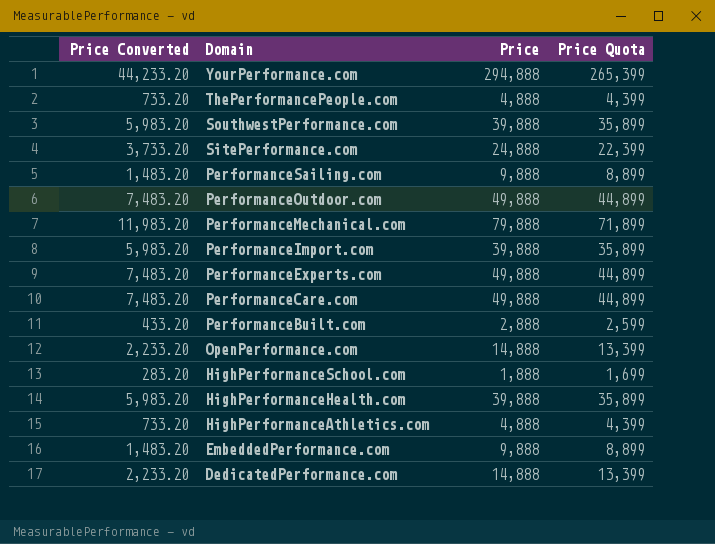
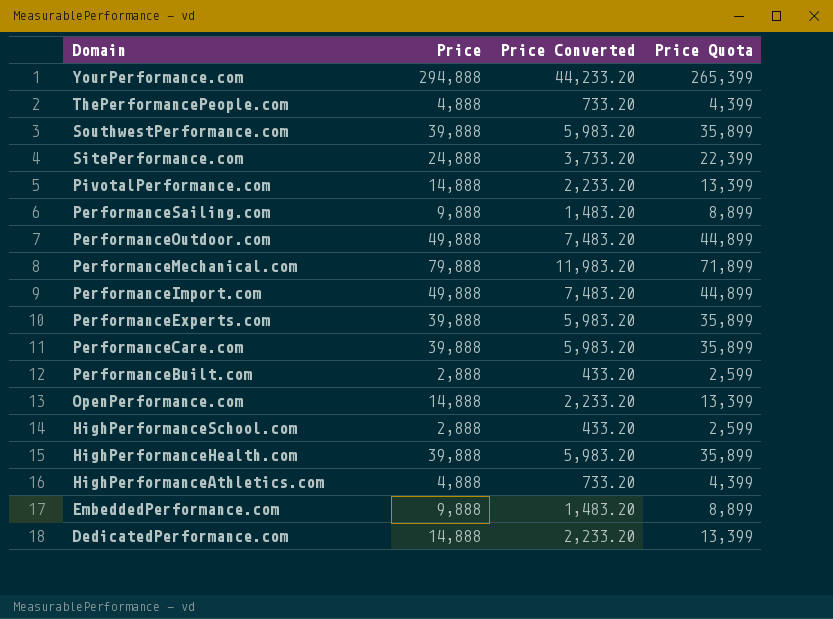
column Price Converted | position: 1 -> 3
row PivotalPerformance.com: none -> 14,888 | 2,233.20 | 13,399
PerformanceImport.com | Price: 39,888 -> 49,888
PerformanceImport.com | Price Converted: 5,983.20 -> 7,483.20
PerformanceImport.com | Price Quota: 35,899 -> 44,899
PerformanceExperts.com | Price: 49,888 -> 39,888
PerformanceExperts.com | Price Converted: 7,483.20 -> 5,983.20
PerformanceExperts.com | Price Quota: 44,899 -> 35,899
PerformanceCare.com | Price: 49,888 -> 39,888
PerformanceCare.com | Price Converted: 7,483.20 -> 5,983.20
PerformanceCare.com | Price Quota: 44,899 -> 35,899
HighPerformanceSchool.com | Price: 1,888 -> 2,888
HighPerformanceSchool.com | Price Converted: 283.20 -> 433.20
HighPerformanceSchool.com | Price Quota: 1,699 -> 2,599

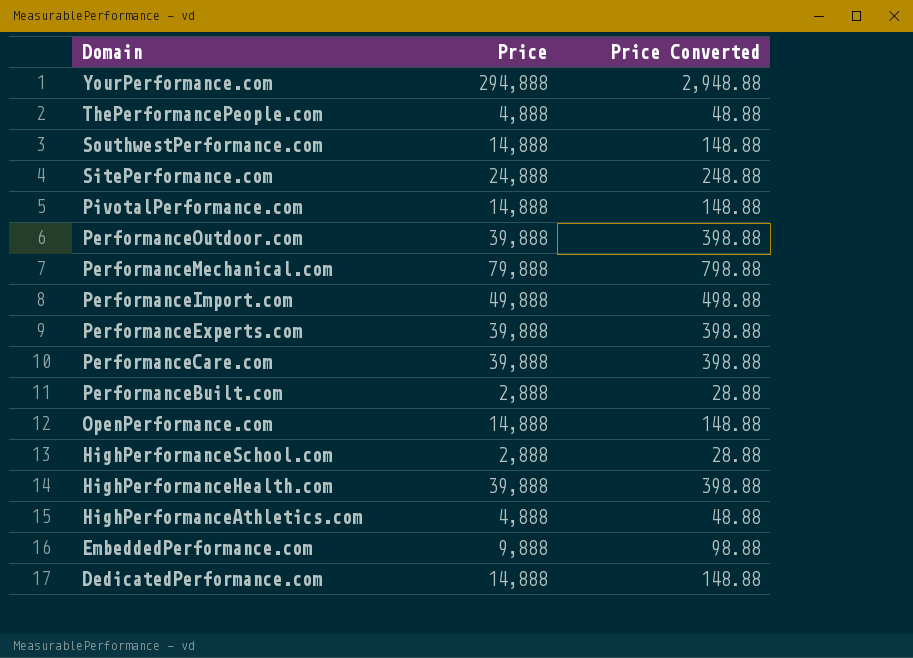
column Price Quota | formula: [Price] * 0.9 -> none
column Price Converted | formula: [Price] * 0.15 -> [Price] * 0.01
row PerformanceSailing.com: 9,888 | 1,483.20 | 8,899 -> none
SouthwestPerformance.com | Price: 39,888 -> 14,888
PerformanceOutdoor.com | Price: 49,888 -> 39,888

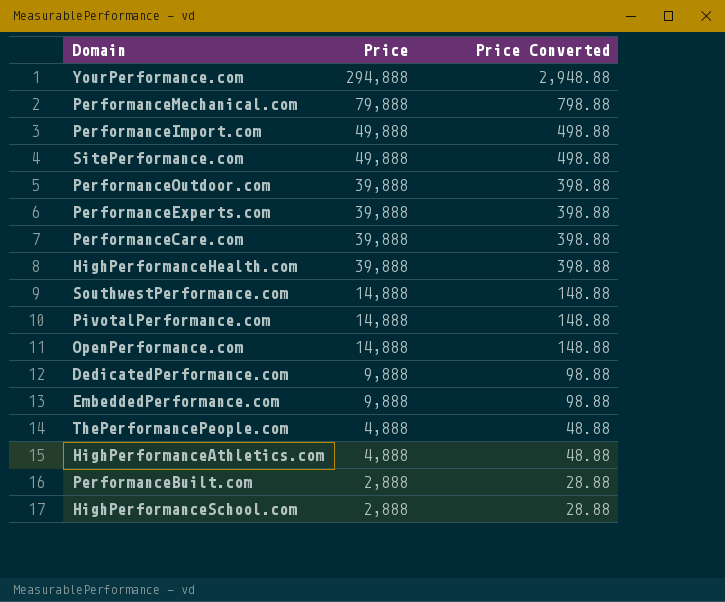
row order: Domain descending -> Price descending
SitePerformance.com | Price: 24,888 -> 49,888
SitePerformance.com | Price Converted: 248.88 -> 498.88
DedicatedPerformance.com | Price: 14,888 -> 9,888
DedicatedPerformance.com | Price Converted: 148.88 -> 98.88

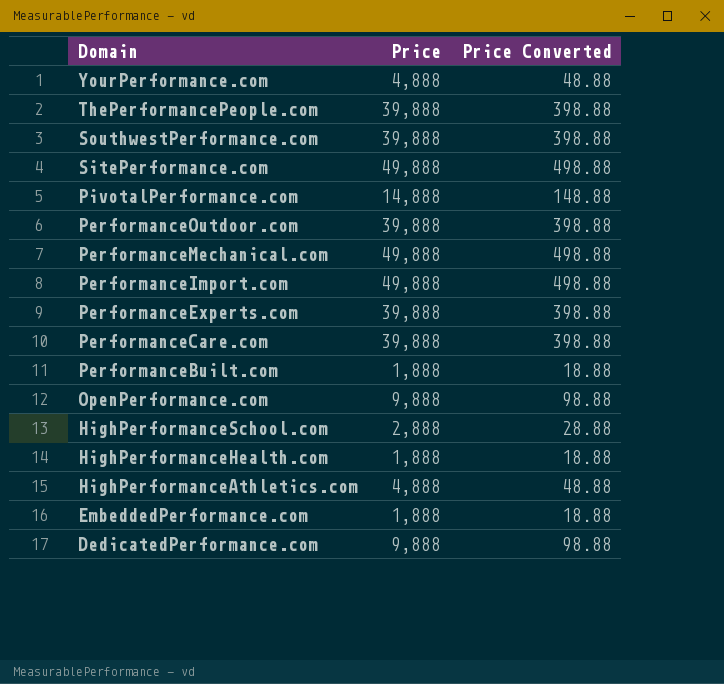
row order: Price descending -> Domain descending
YourPerformance.com | Price: 294,888 -> 4,888
YourPerformance.com | Price Converted: 2,948.88 -> 48.88
ThePerformancePeople.com | Price: 4,888 -> 39,888
ThePerformancePeople.com | Price Converted: 48.88 -> 398.88
SouthwestPerformance.com | Price: 14,888 -> 39,888
SouthwestPerformance.com | Price Converted: 148.88 -> 398.88
PerformanceMechanical.com | Price: 79,888 -> 49,888
PerformanceMechanical.com | Price Converted: 798.88 -> 498.88
PerformanceBuilt.com | Price: 2,888 -> 1,888
PerformanceBuilt.com | Price Converted: 28.88 -> 18.88
OpenPerformance.com | Price: 14,888 -> 9,888
OpenPerformance.com | Price Converted: 148.88 -> 98.88
HighPerformanceHealth.com | Price: 39,888 -> 1,888
HighPerformanceHealth.com | Price Converted: 398.88 -> 18.88
EmbeddedPerformance.com | Price: 9,888 -> 1,888
EmbeddedPerformance.com | Price Converted: 98.88 -> 18.88

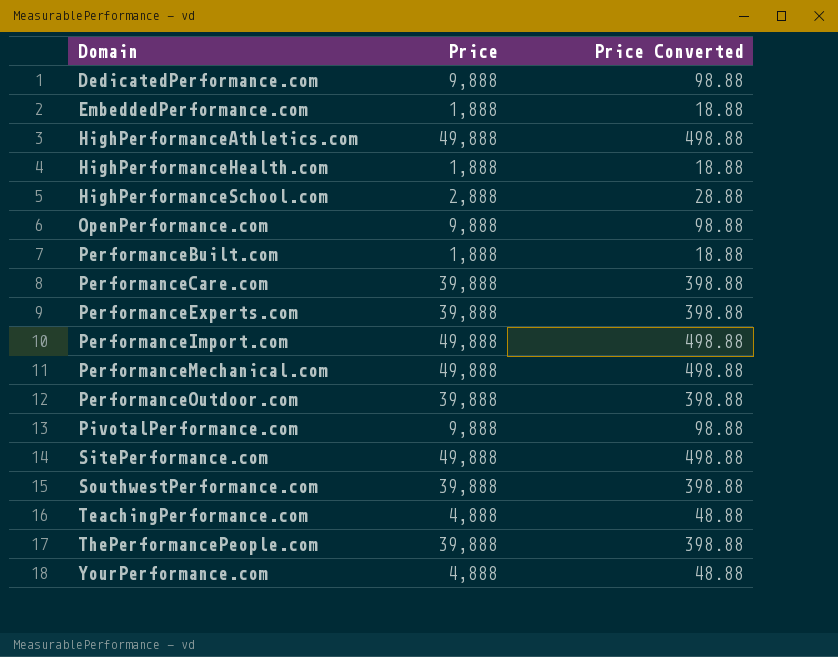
row order: Domain descending -> Domain ascending
HighPerformanceAthletics.com | Price: 4,888 -> 49,888
HighPerformanceAthletics.com | Price Converted: 48.88 -> 498.88
PivotalPerformance.com | Price: 14,888 -> 9,888
PivotalPerformance.com | Price Converted: 148.88 -> 98.88
row TeachingPerformance.com: none -> 4,888 | 48.88

